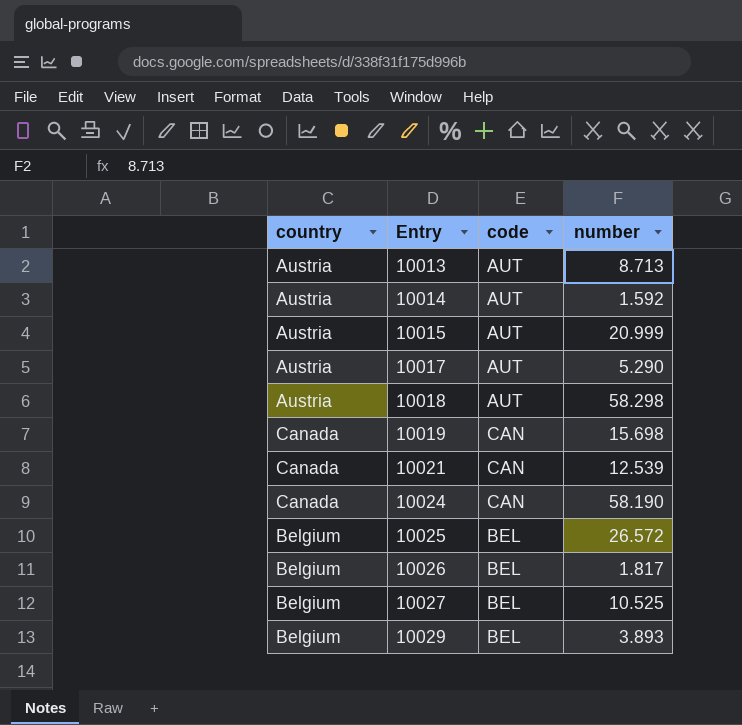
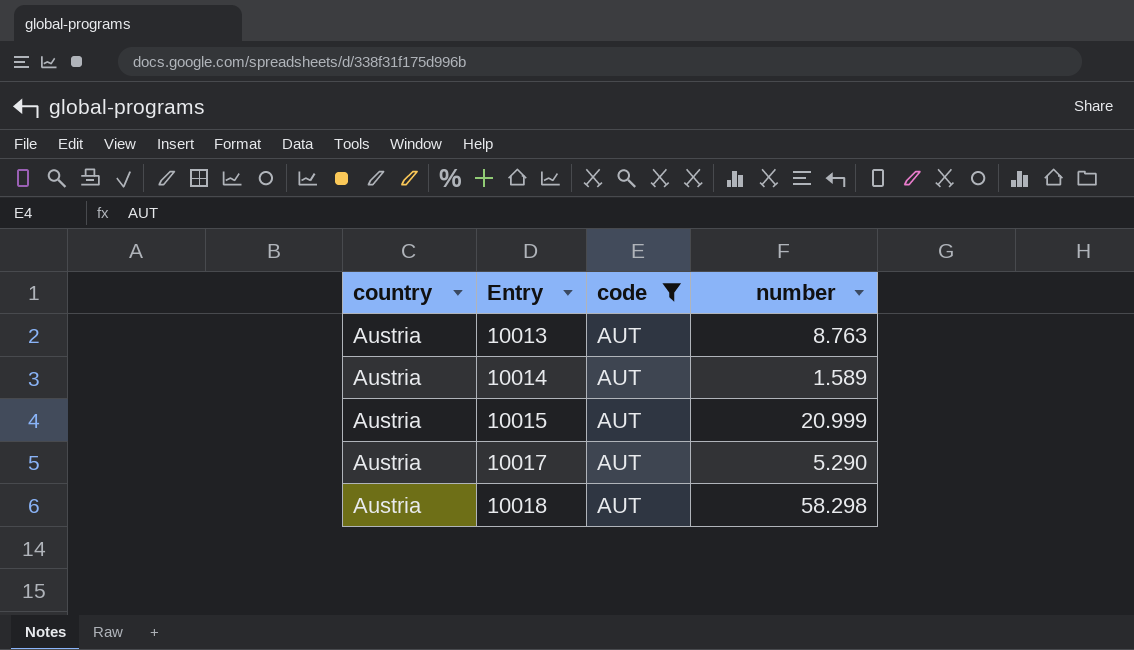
filter: none -> code = AUT
10013 | number: 8.713 -> 8.763
10014 | number: 1.592 -> 1.589

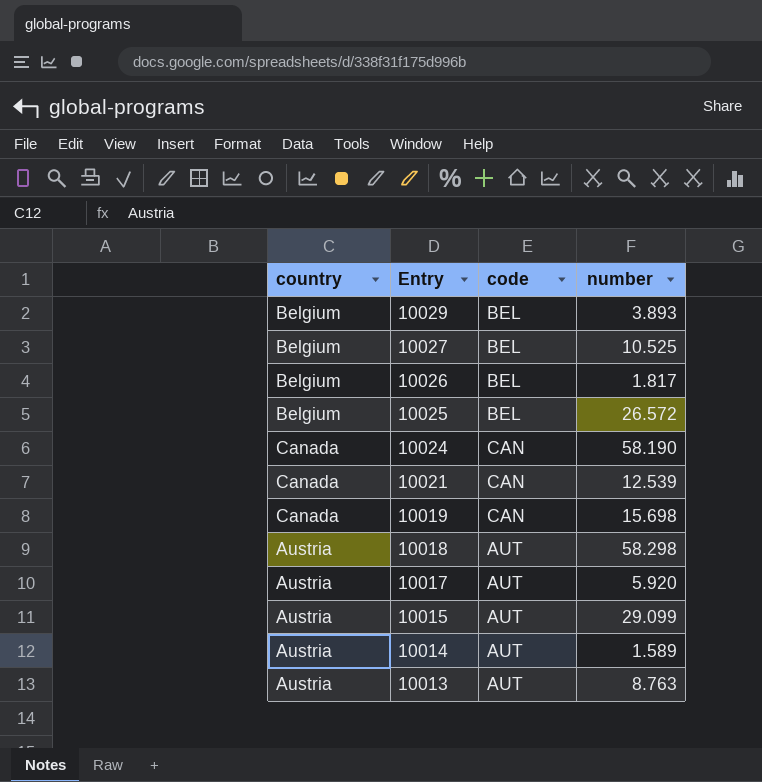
filter: code = AUT -> none
row order: Entry ascending -> Entry descending
10017 | number: 5.290 -> 5.920
10015 | number: 20.999 -> 29.099

